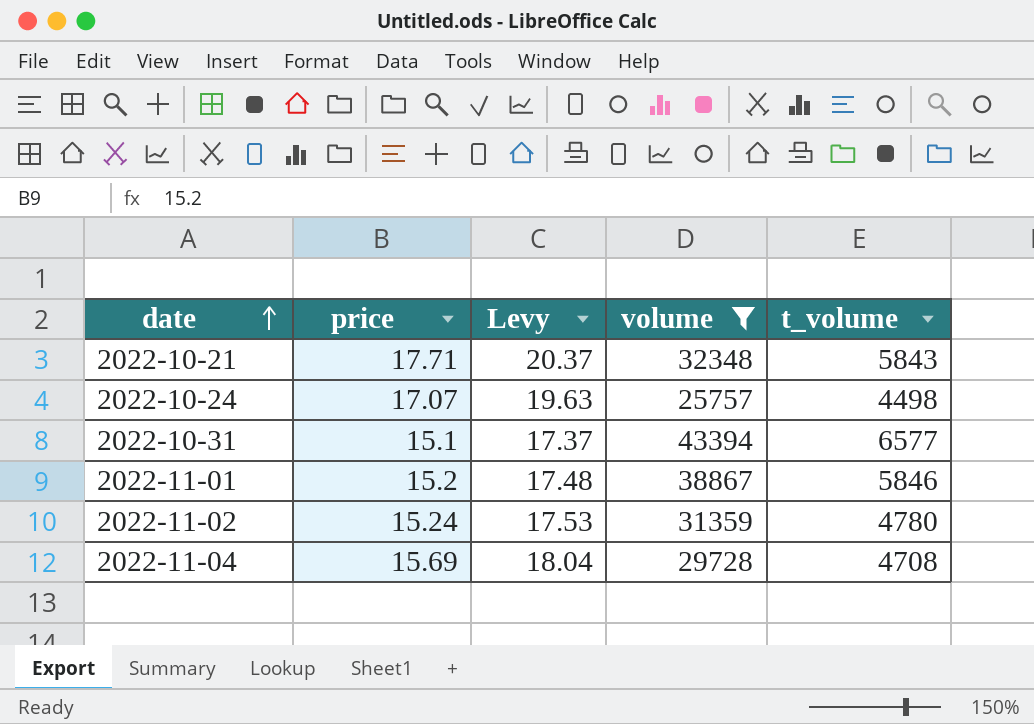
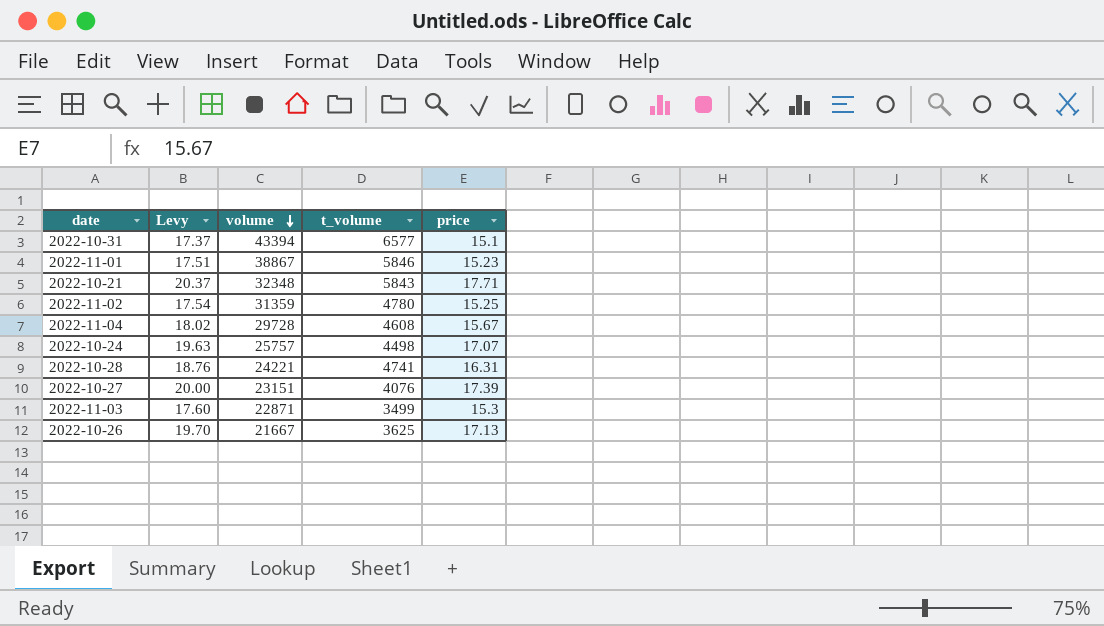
filter: volume >= 25757 -> none
row order: date ascending -> volume descending
column price | position: 2 -> 5
2022-11-01 | Levy: 17.48 -> 17.51
2022-11-01 | price: 15.2 -> 15.23
2022-11-02 | Levy: 17.53 -> 17.54
2022-11-02 | price: 15.24 -> 15.25
2022-11-04 | Levy: 18.04 -> 18.02
2022-11-04 | t_volume: 4708 -> 4608
2022-11-04 | price: 15.69 -> 15.67

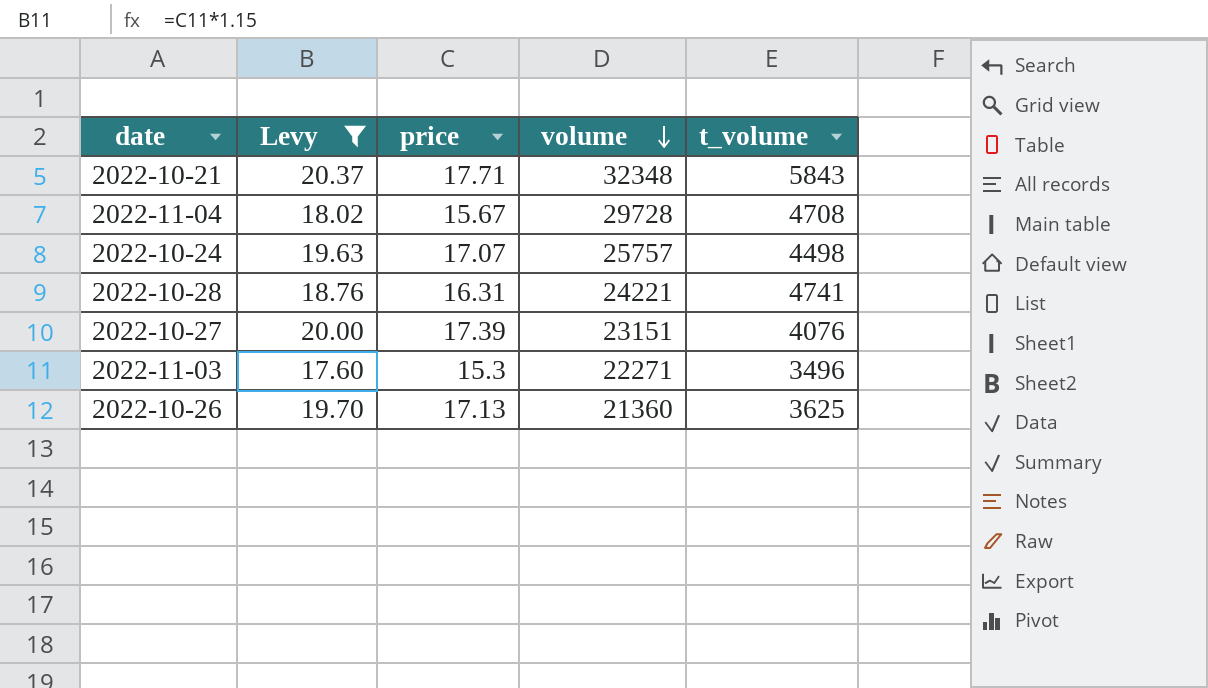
filter: none -> Levy >= 17.60
column price | position: 5 -> 3
2022-11-04 | t_volume: 4608 -> 4708
2022-11-03 | volume: 22871 -> 22271
2022-11-03 | t_volume: 3499 -> 3496
2022-10-26 | volume: 21667 -> 21360

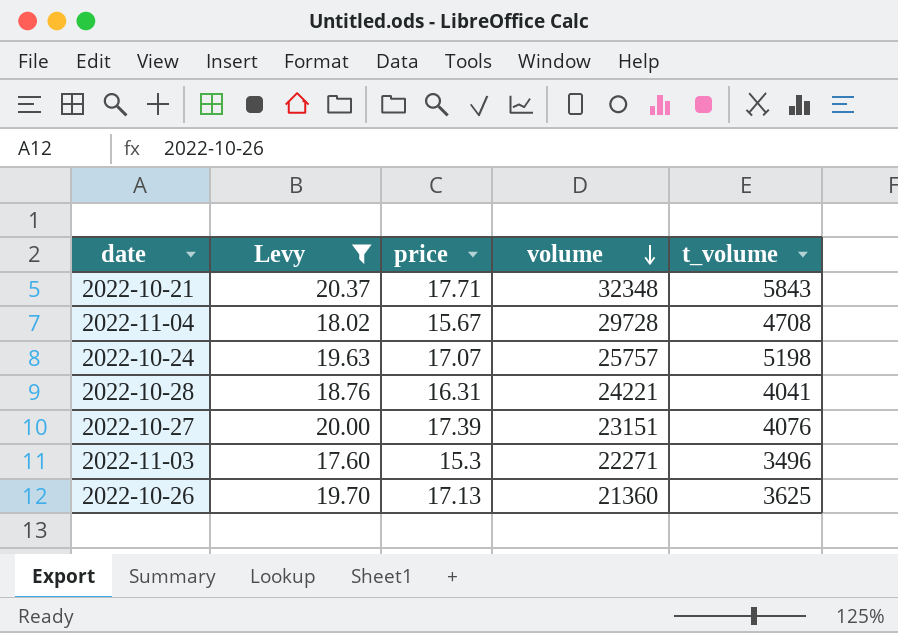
2022-10-24 | t_volume: 4498 -> 5198
2022-10-28 | t_volume: 4741 -> 4041

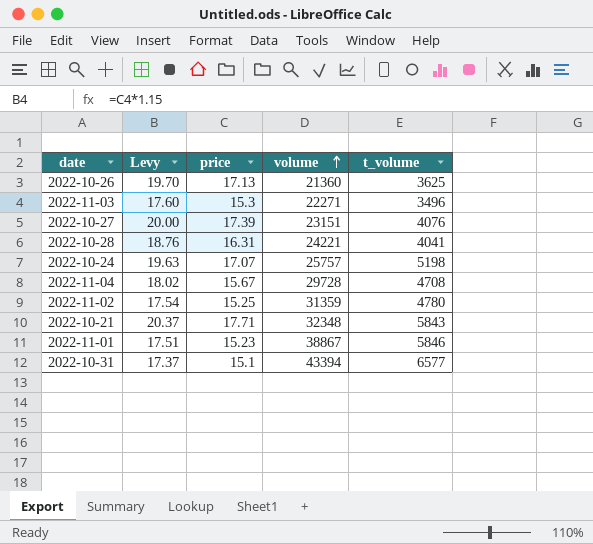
filter: Levy >= 17.60 -> none
row order: volume descending -> volume ascending

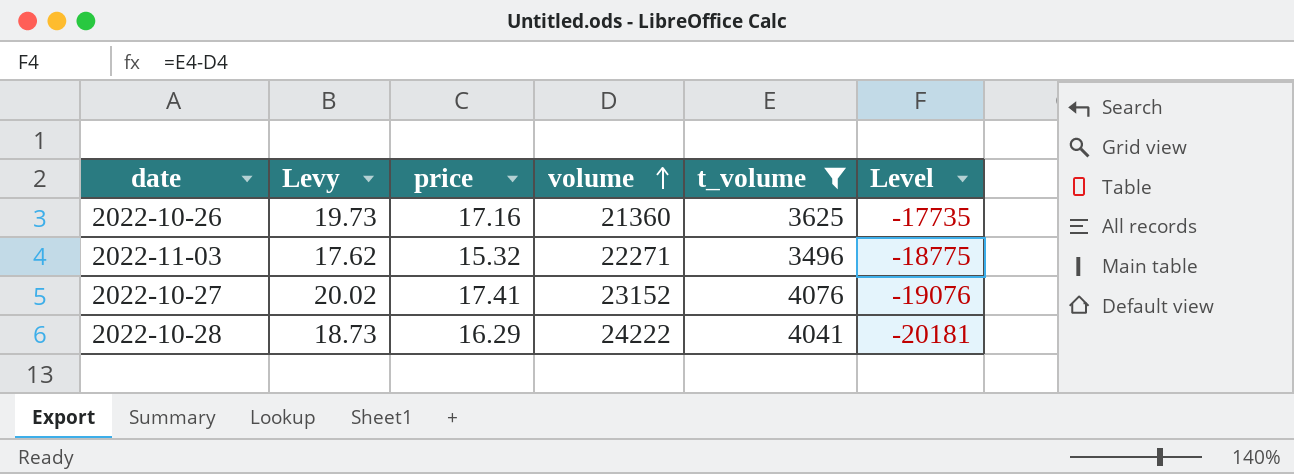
filter: none -> t_volume <= 4076
column Level | formula: none -> [t_volume] - [volume]
2022-10-26 | Levy: 19.70 -> 19.73
2022-10-26 | price: 17.13 -> 17.16
2022-11-03 | Levy: 17.60 -> 17.62
2022-11-03 | price: 15.3 -> 15.32
2022-10-27 | Levy: 20.00 -> 20.02
2022-10-27 | price: 17.39 -> 17.41
2022-10-27 | volume: 23151 -> 23152
2022-10-28 | Levy: 18.76 -> 18.73
2022-10-28 | price: 16.31 -> 16.29
2022-10-28 | volume: 24221 -> 24222

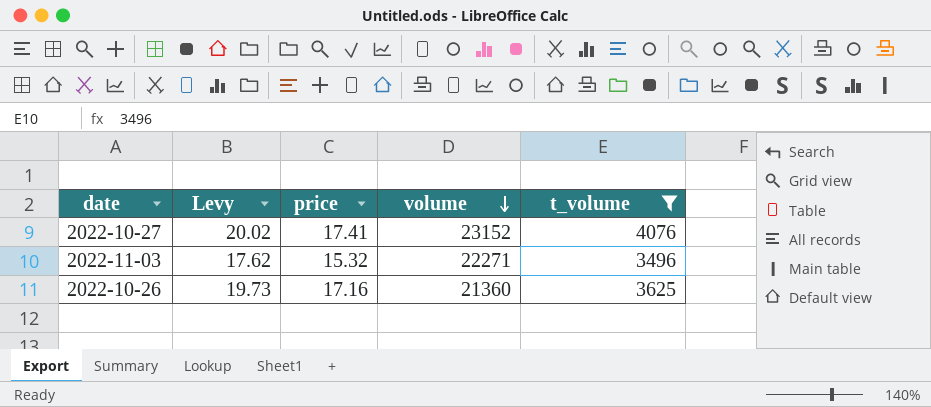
row order: volume ascending -> volume descending
column Level | formula: [t_volume] - [volume] -> none
row 2022-10-28: 18.73 | 16.29 | 24222 | 4041 | -20181 -> none

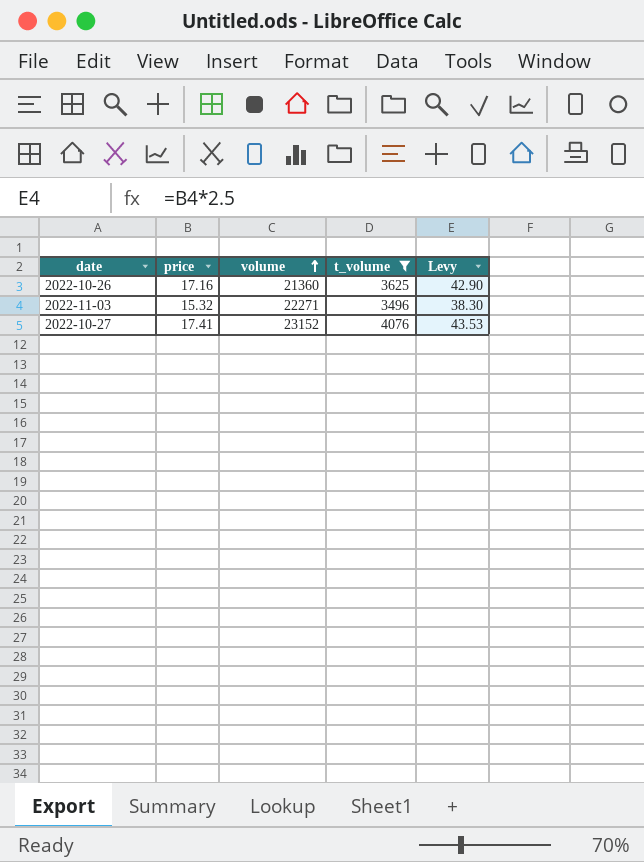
row order: volume descending -> volume ascending
column Levy | formula: [price] * 1.15 -> [price] * 2.5
column Levy | position: 2 -> 5

